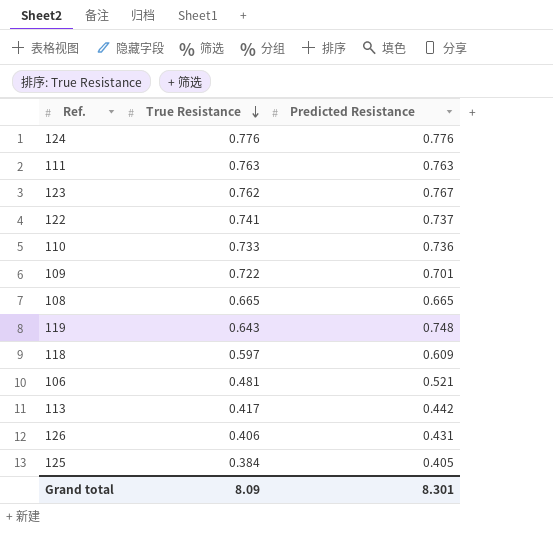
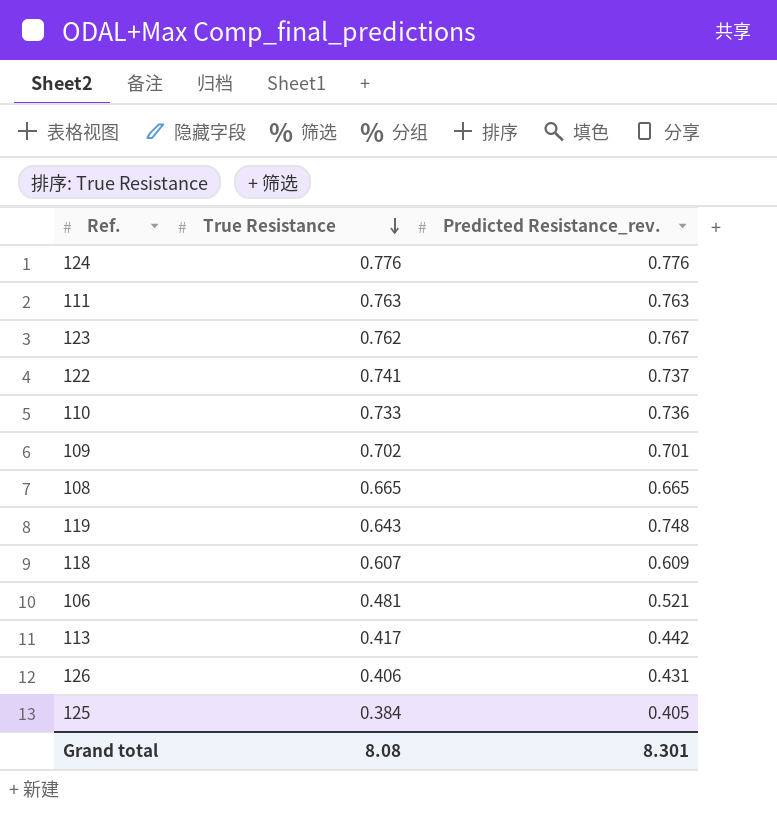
column name: Predicted Resistance -> Predicted Resistance_rev.
109 | True Resistance: 0.722 -> 0.702
118 | True Resistance: 0.597 -> 0.607
Grand total | True Resistance: 8.09 -> 8.08

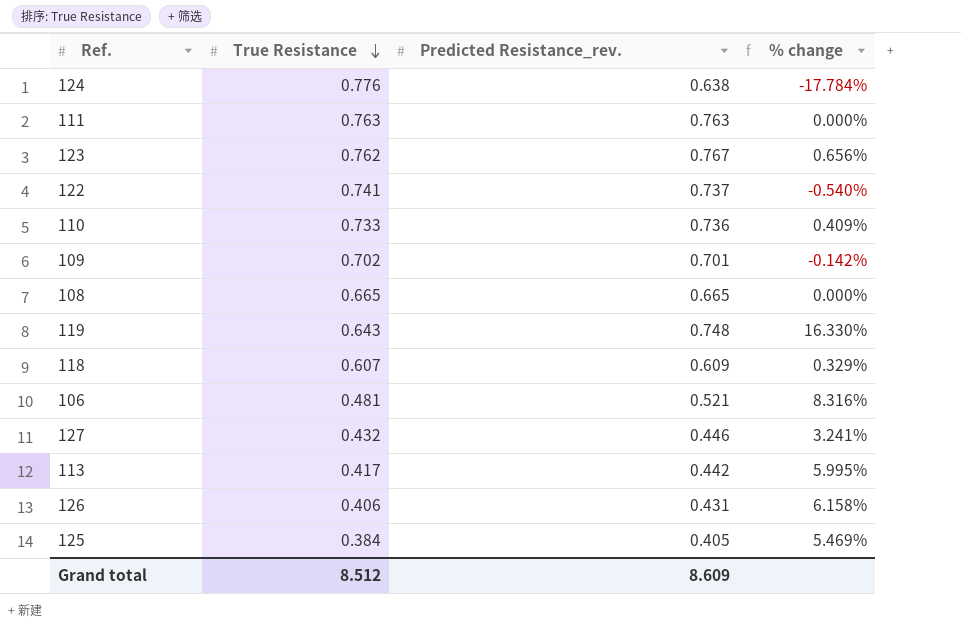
column % change | formula: none -> ([Predicted Resistance_rev.] - [True Resistance]) / [True Resistance]
124 | Predicted Resistance_rev.: 0.776 -> 0.638
row 127: none -> 0.432 | 0.446 | 3.241%
Grand total | True Resistance: 8.08 -> 8.512
Grand total | Predicted Resistance_rev.: 8.301 -> 8.609

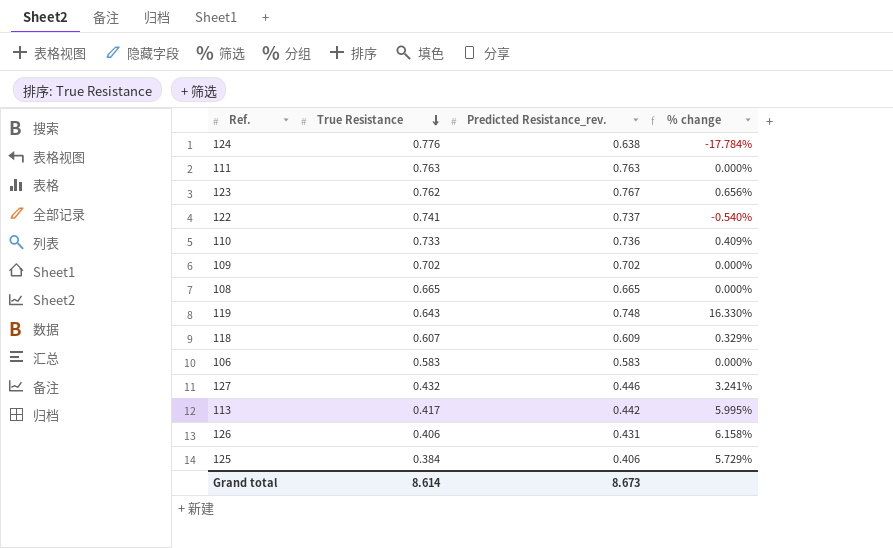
109 | Predicted Resistance_rev.: 0.701 -> 0.702
109 | % change: -0.142% -> 0.000%
106 | True Resistance: 0.481 -> 0.583
106 | Predicted Resistance_rev.: 0.521 -> 0.583
106 | % change: 8.316% -> 0.000%
125 | Predicted Resistance_rev.: 0.405 -> 0.406
125 | % change: 5.469% -> 5.729%
Grand total | True Resistance: 8.512 -> 8.614
Grand total | Predicted Resistance_rev.: 8.609 -> 8.673

